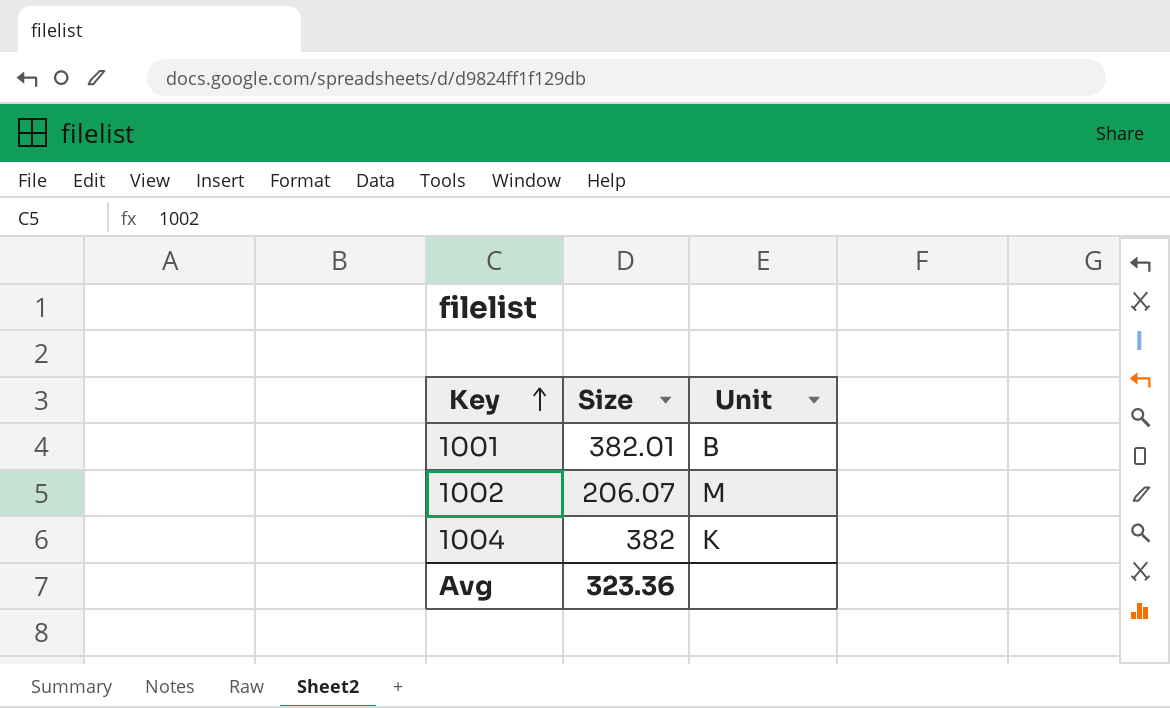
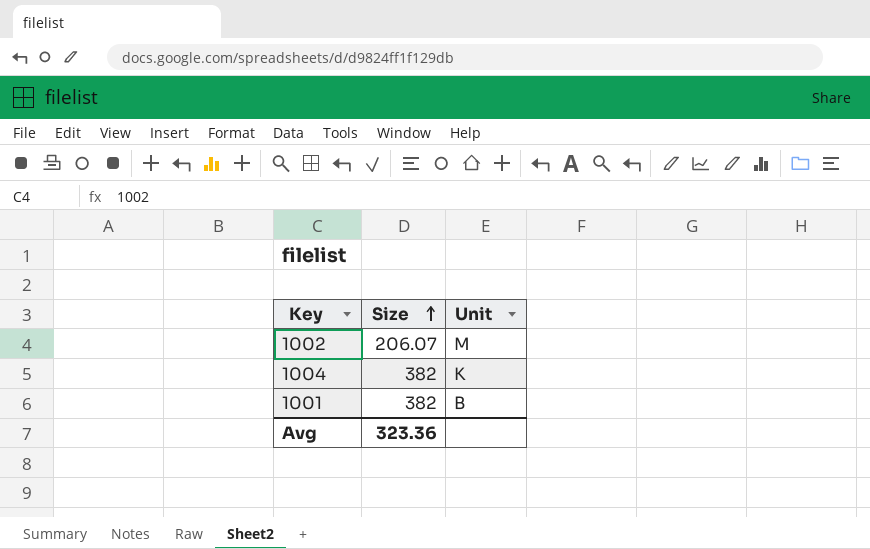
row order: Key ascending -> Size ascending
1001 | Size: 382.01 -> 382

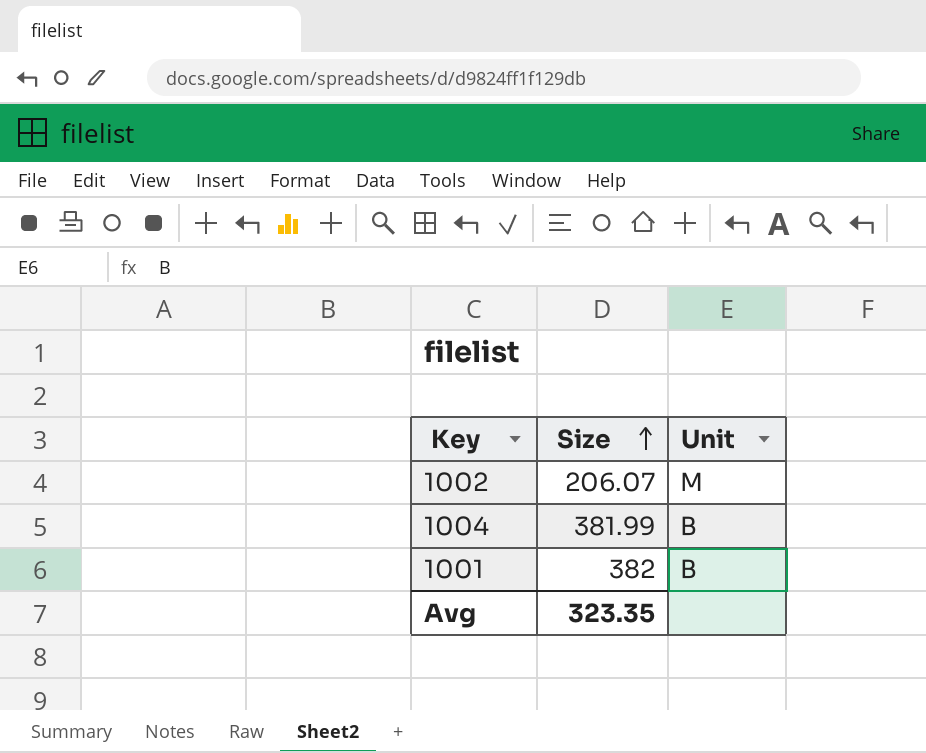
1004 | Size: 382 -> 381.99
1004 | Unit: K -> B
Avg | Size: 323.36 -> 323.35

